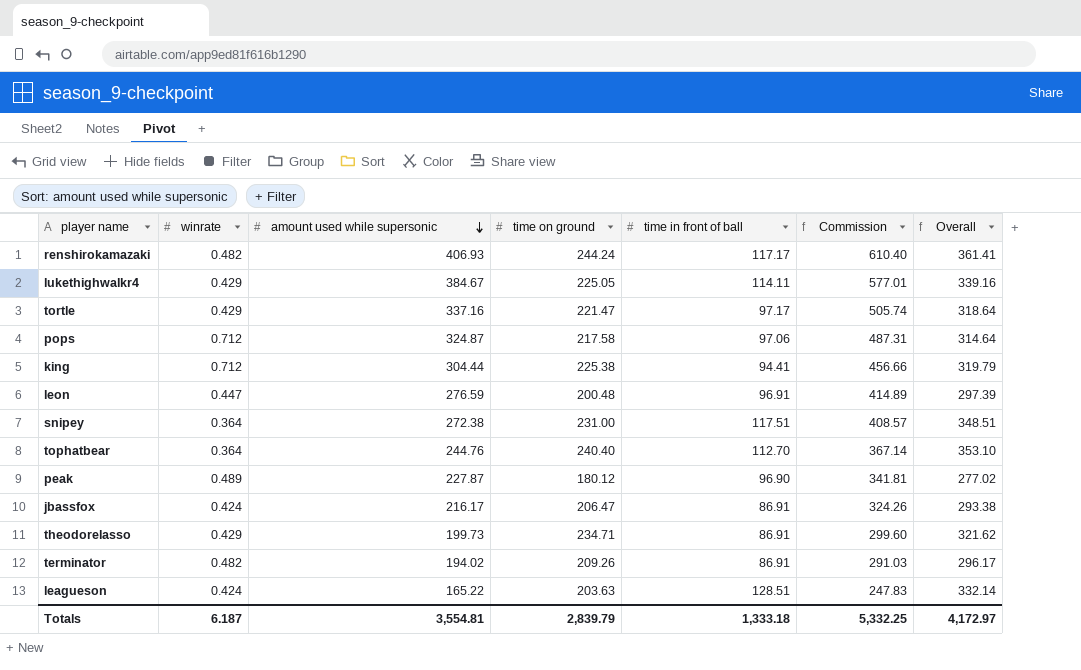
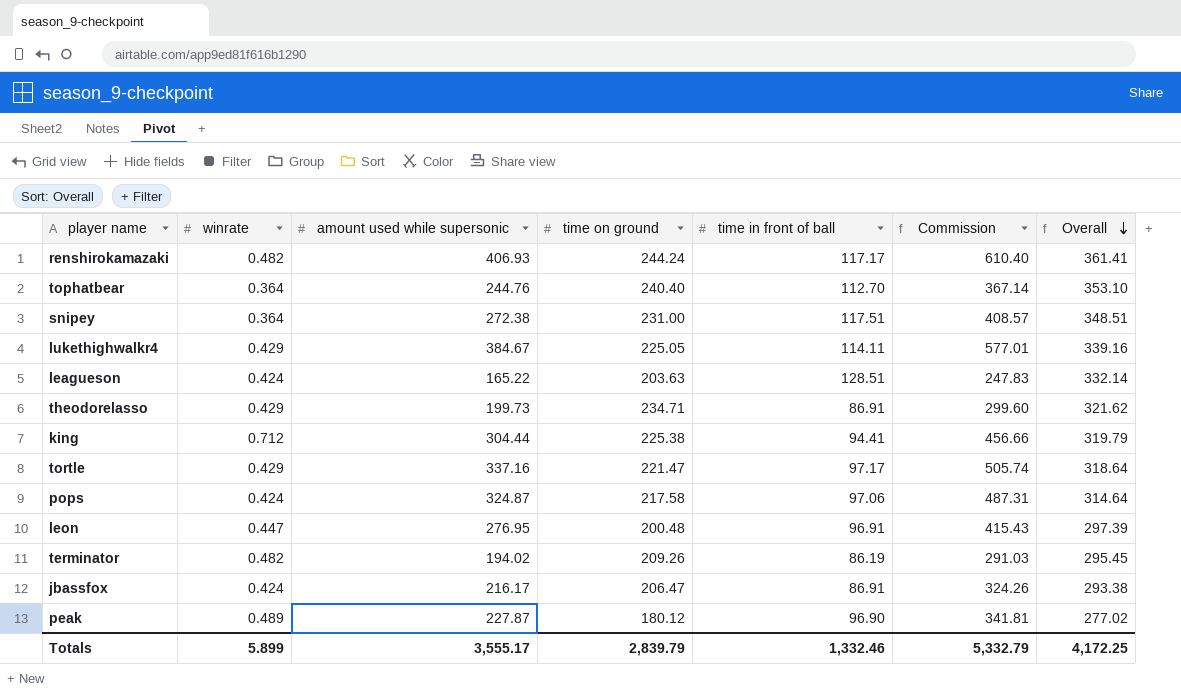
row order: amount used while supersonic descending -> Overall descending
pops | winrate: 0.712 -> 0.424
leon | amount used while supersonic: 276.59 -> 276.95
leon | Commission: 414.89 -> 415.43
terminator | time in front of ball: 86.91 -> 86.19
terminator | Overall: 296.17 -> 295.45
Totals | winrate: 6.187 -> 5.899
Totals | amount used while supersonic: 3,554.81 -> 3,555.17
Totals | time in front of ball: 1,333.18 -> 1,332.46
Totals | Commission: 5,332.25 -> 5,332.79
Totals | Overall: 4,172.97 -> 4,172.25

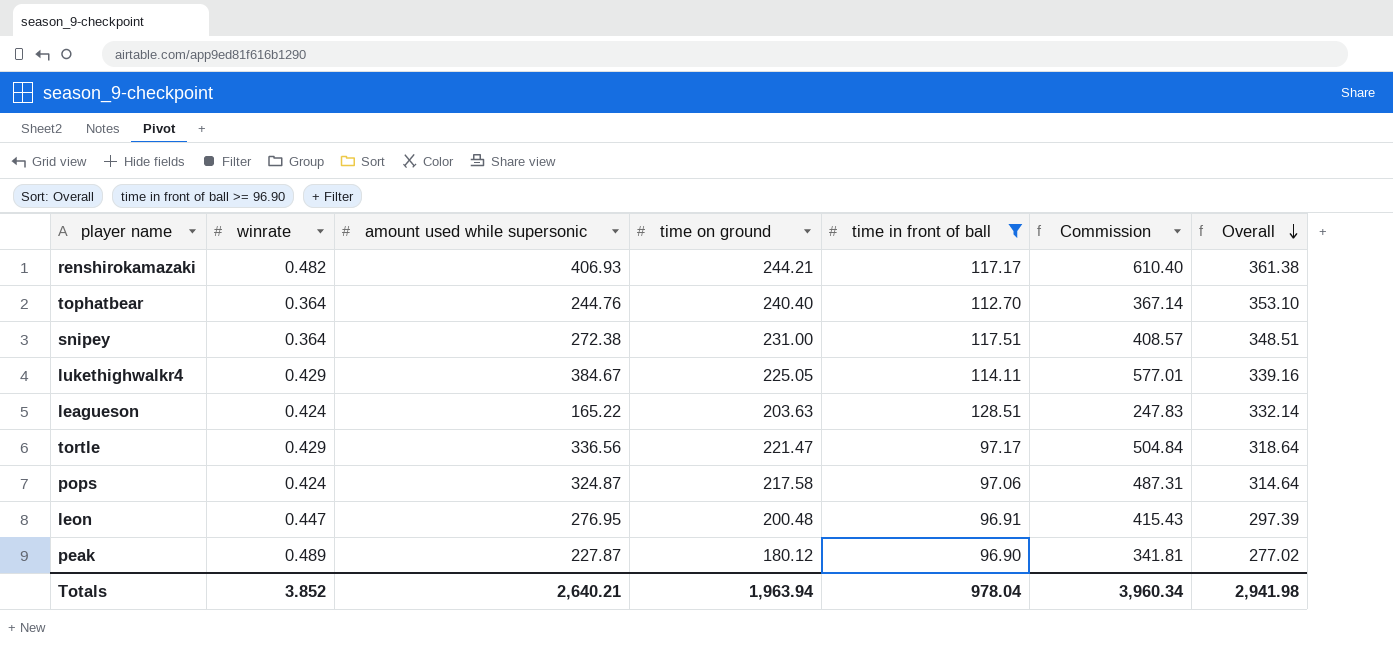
filter: none -> time in front of ball >= 96.90
renshirokamazaki | time on ground: 244.24 -> 244.21
renshirokamazaki | Overall: 361.41 -> 361.38
tortle | amount used while supersonic: 337.16 -> 336.56
tortle | Commission: 505.74 -> 504.84
Totals | winrate: 5.899 -> 3.852
Totals | amount used while supersonic: 3,555.17 -> 2,640.21
Totals | time on ground: 2,839.79 -> 1,963.94
Totals | time in front of ball: 1,332.46 -> 978.04
Totals | Commission: 5,332.79 -> 3,960.34
Totals | Overall: 4,172.25 -> 2,941.98

